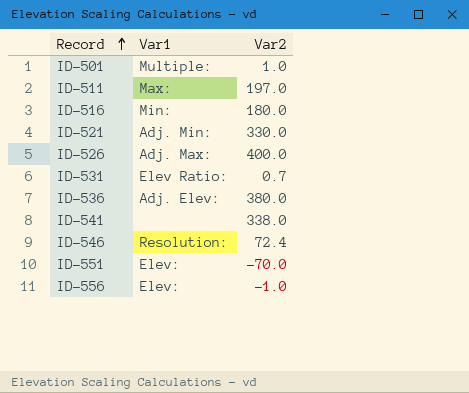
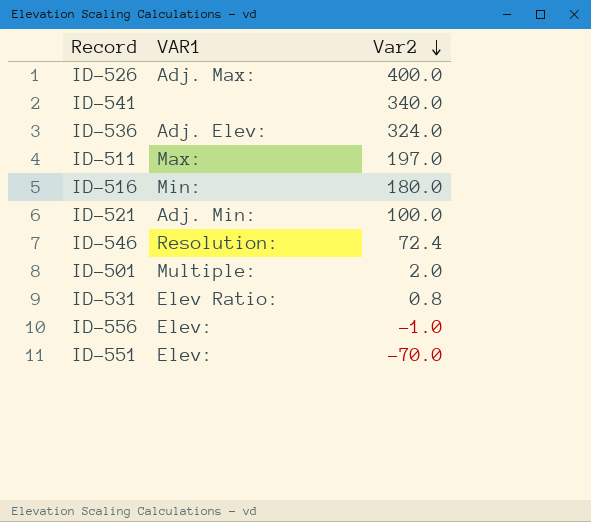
row order: Record ascending -> Var2 descending
column name: Var1 -> VAR1
ID-541 | Var2: 338.0 -> 340.0
ID-536 | Var2: 380.0 -> 324.0
ID-521 | Var2: 330.0 -> 100.0
ID-501 | Var2: 1.0 -> 2.0
ID-531 | Var2: 0.7 -> 0.8

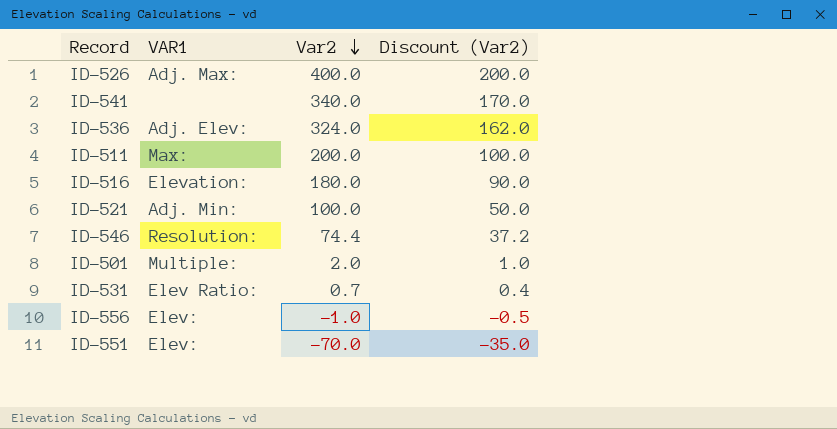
column Discount (Var2) | formula: none -> [Var2] * 0.5
ID-511 | Var2: 197.0 -> 200.0
ID-516 | VAR1: Min: -> Elevation:
ID-546 | Var2: 72.4 -> 74.4
ID-531 | Var2: 0.8 -> 0.7

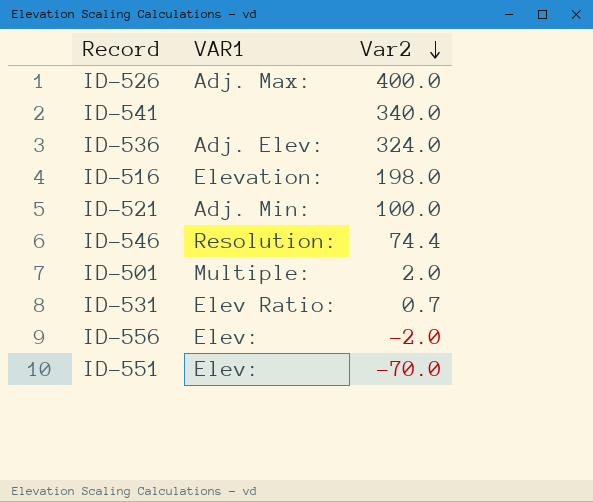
column Discount (Var2) | formula: [Var2] * 0.5 -> none
row ID-511: Max: | 200.0 | 100.0 -> none
ID-516 | Var2: 180.0 -> 198.0
ID-556 | Var2: -1.0 -> -2.0

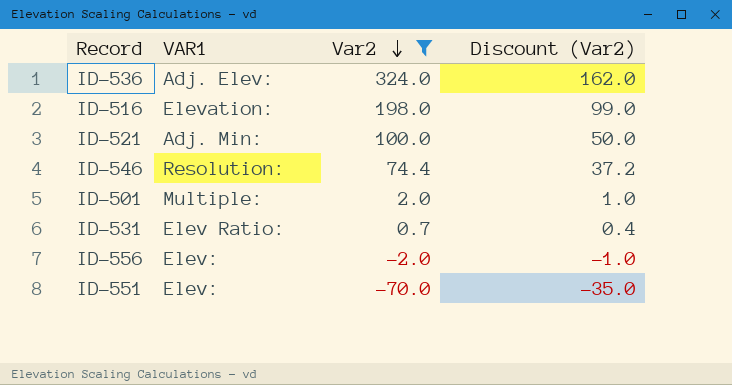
filter: none -> Var2 <= 324.0
column Discount (Var2) | formula: none -> [Var2] * 0.5

